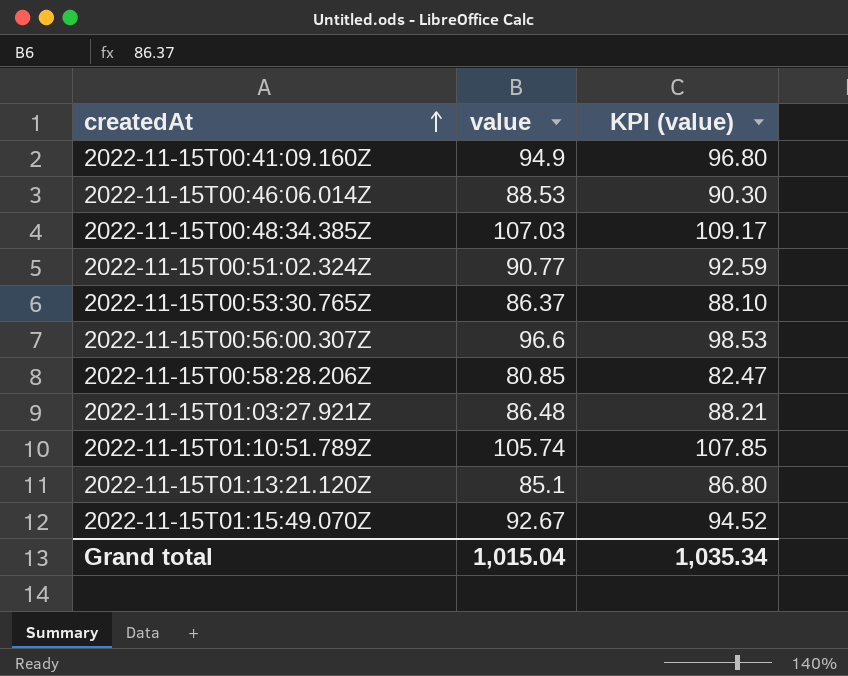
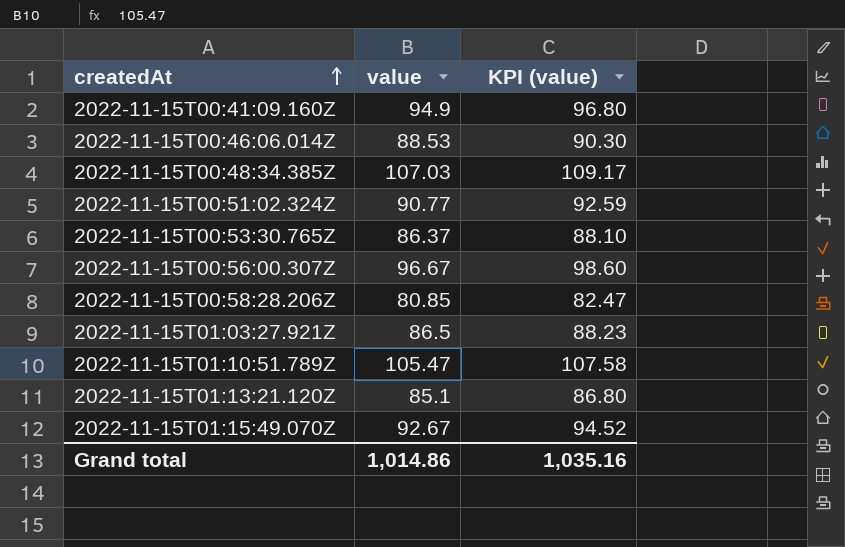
2022-11-15T00:56:00.307Z | value: 96.6 -> 96.67
2022-11-15T00:56:00.307Z | KPI (value): 98.53 -> 98.60
2022-11-15T01:03:27.921Z | value: 86.48 -> 86.5
2022-11-15T01:03:27.921Z | KPI (value): 88.21 -> 88.23
2022-11-15T01:10:51.789Z | value: 105.74 -> 105.47
2022-11-15T01:10:51.789Z | KPI (value): 107.85 -> 107.58
Grand total | value: 1,015.04 -> 1,014.86
Grand total | KPI (value): 1,035.34 -> 1,035.16

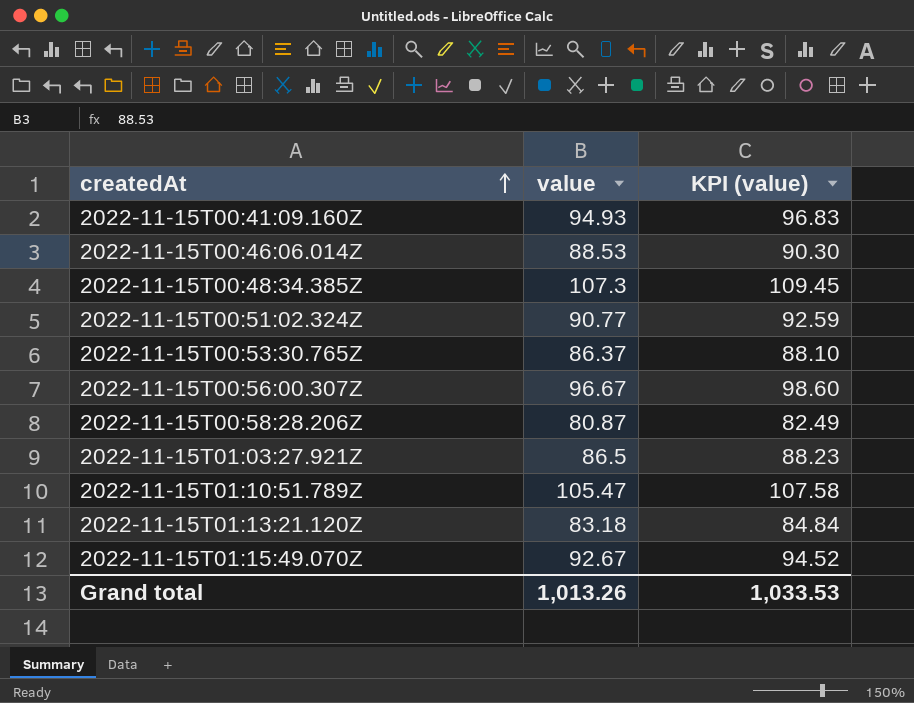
2022-11-15T00:41:09.160Z | value: 94.9 -> 94.93
2022-11-15T00:41:09.160Z | KPI (value): 96.80 -> 96.83
2022-11-15T00:48:34.385Z | value: 107.03 -> 107.3
2022-11-15T00:48:34.385Z | KPI (value): 109.17 -> 109.45
2022-11-15T00:58:28.206Z | value: 80.85 -> 80.87
2022-11-15T00:58:28.206Z | KPI (value): 82.47 -> 82.49
2022-11-15T01:13:21.120Z | value: 85.1 -> 83.18
2022-11-15T01:13:21.120Z | KPI (value): 86.80 -> 84.84
Grand total | value: 1,014.86 -> 1,013.26
Grand total | KPI (value): 1,035.16 -> 1,033.53

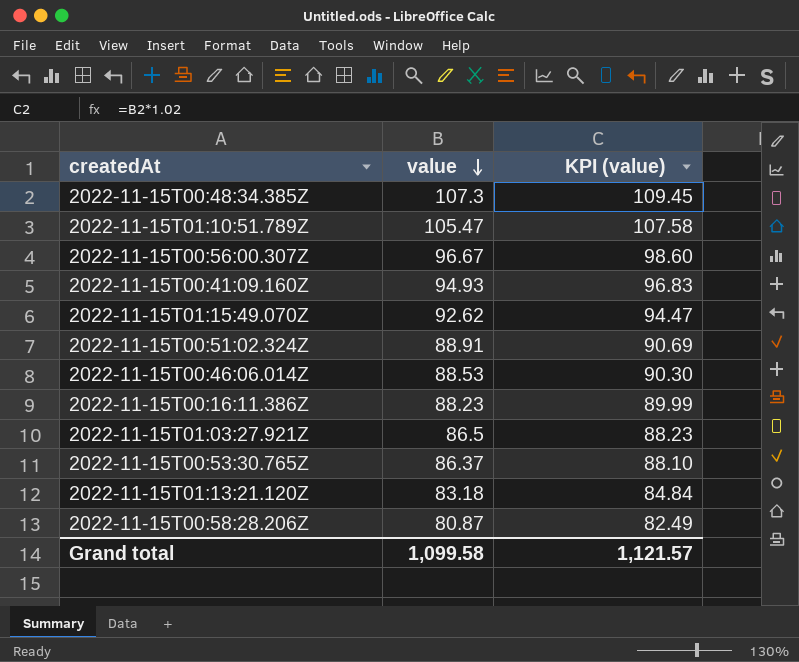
row order: createdAt ascending -> value descending
2022-11-15T01:15:49.070Z | value: 92.67 -> 92.62
2022-11-15T01:15:49.070Z | KPI (value): 94.52 -> 94.47
2022-11-15T00:51:02.324Z | value: 90.77 -> 88.91
2022-11-15T00:51:02.324Z | KPI (value): 92.59 -> 90.69
row 2022-11-15T00:16:11.386Z: none -> 88.23 | 89.99
Grand total | value: 1,013.26 -> 1,099.58
Grand total | KPI (value): 1,033.53 -> 1,121.57

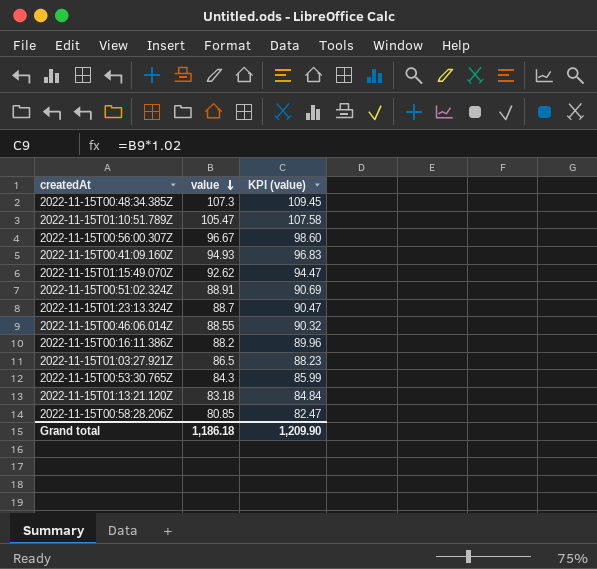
row 2022-11-15T01:23:13.324Z: none -> 88.7 | 90.47
2022-11-15T00:46:06.014Z | value: 88.53 -> 88.55
2022-11-15T00:46:06.014Z | KPI (value): 90.30 -> 90.32
2022-11-15T00:16:11.386Z | value: 88.23 -> 88.2
2022-11-15T00:16:11.386Z | KPI (value): 89.99 -> 89.96
2022-11-15T00:53:30.765Z | value: 86.37 -> 84.3
2022-11-15T00:53:30.765Z | KPI (value): 88.10 -> 85.99
2022-11-15T00:58:28.206Z | value: 80.87 -> 80.85
2022-11-15T00:58:28.206Z | KPI (value): 82.49 -> 82.47
Grand total | value: 1,099.58 -> 1,186.18
Grand total | KPI (value): 1,121.57 -> 1,209.90

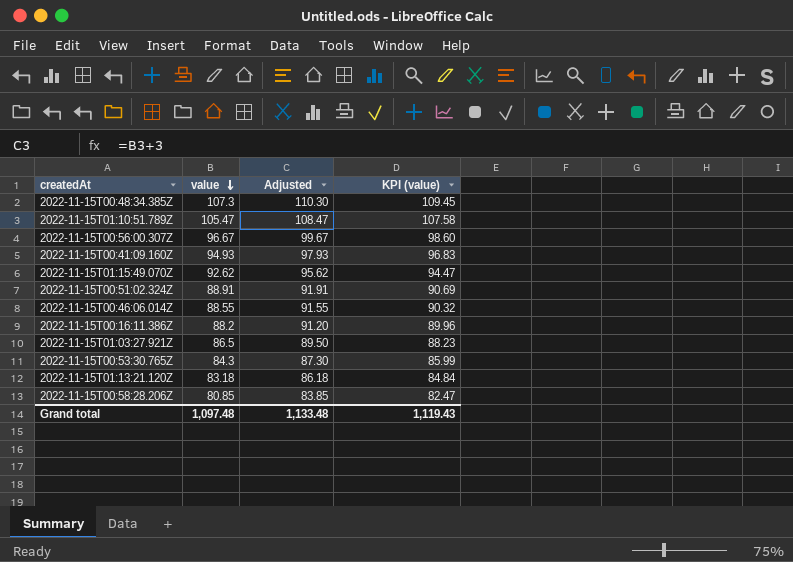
column Adjusted | formula: none -> [value] + 3
row 2022-11-15T01:23:13.324Z: 88.7 | 90.47 -> none
Grand total | value: 1,186.18 -> 1,097.48
Grand total | KPI (value): 1,209.90 -> 1,119.43

